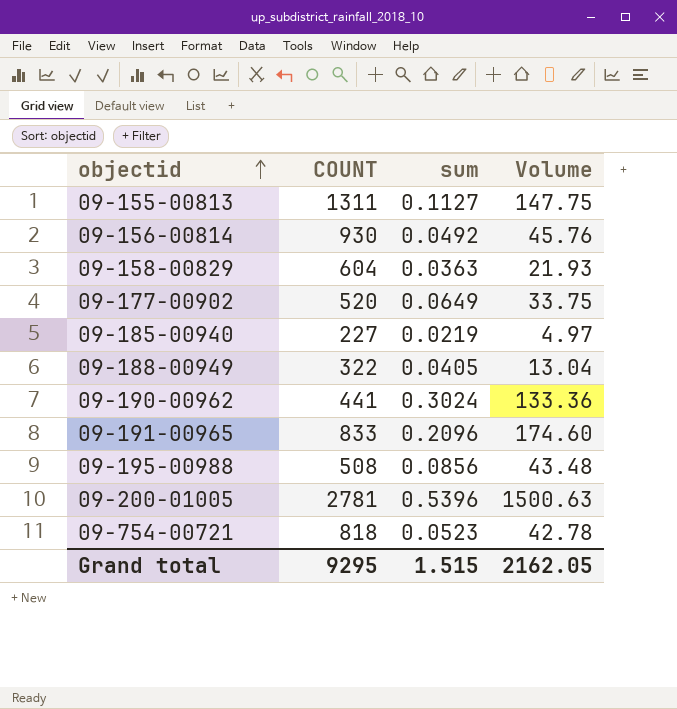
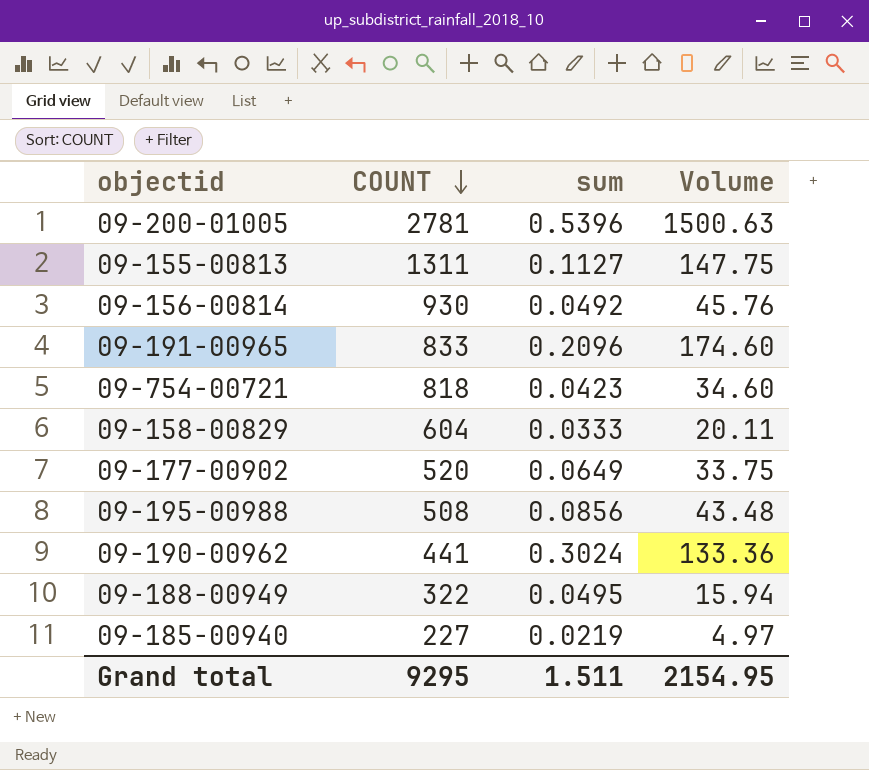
row order: objectid ascending -> COUNT descending
09-754-00721 | sum: 0.0523 -> 0.0423
09-754-00721 | Volume: 42.78 -> 34.60
09-158-00829 | sum: 0.0363 -> 0.0333
09-158-00829 | Volume: 21.93 -> 20.11
09-188-00949 | sum: 0.0405 -> 0.0495
09-188-00949 | Volume: 13.04 -> 15.94
Grand total | sum: 1.515 -> 1.511
Grand total | Volume: 2162.05 -> 2154.95

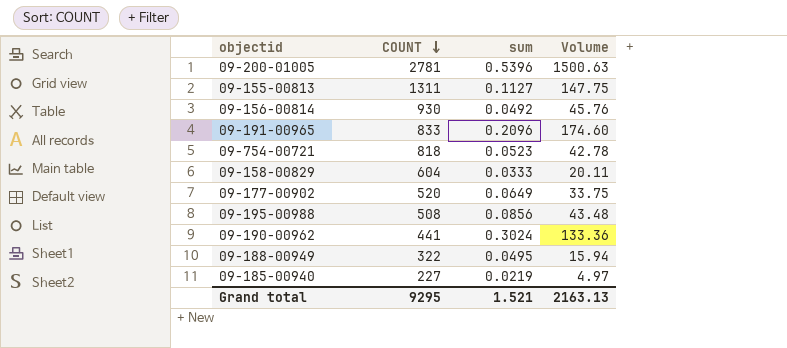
09-754-00721 | sum: 0.0423 -> 0.0523
09-754-00721 | Volume: 34.60 -> 42.78
Grand total | sum: 1.511 -> 1.521
Grand total | Volume: 2154.95 -> 2163.13

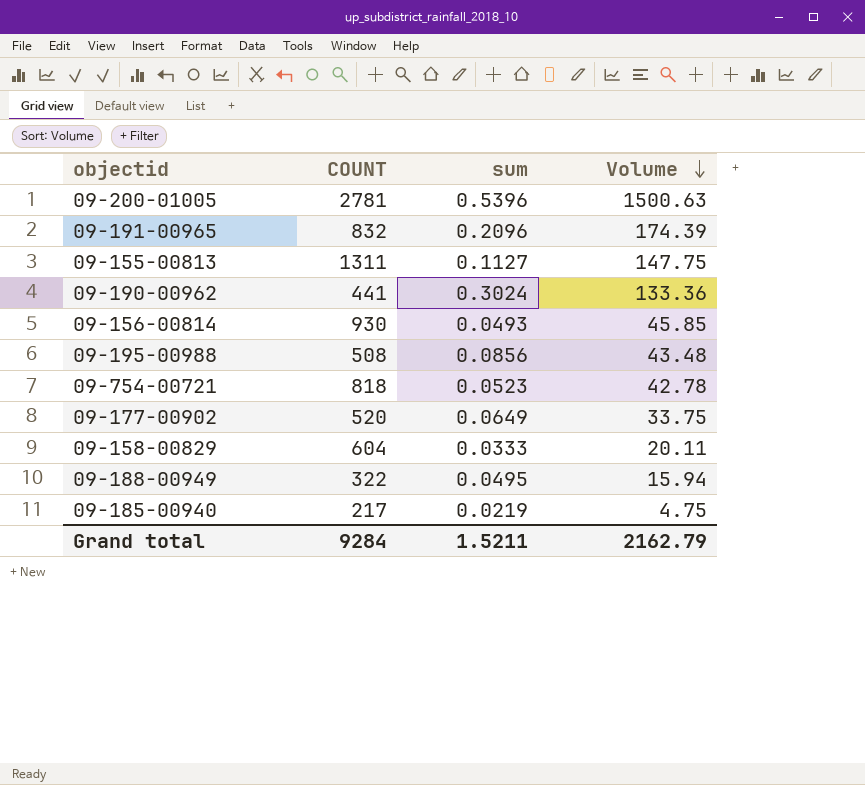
row order: COUNT descending -> Volume descending
09-191-00965 | COUNT: 833 -> 832
09-191-00965 | Volume: 174.60 -> 174.39
09-156-00814 | sum: 0.0492 -> 0.0493
09-156-00814 | Volume: 45.76 -> 45.85
09-185-00940 | COUNT: 227 -> 217
09-185-00940 | Volume: 4.97 -> 4.75
Grand total | COUNT: 9295 -> 9284
Grand total | sum: 1.521 -> 1.5211
Grand total | Volume: 2163.13 -> 2162.79

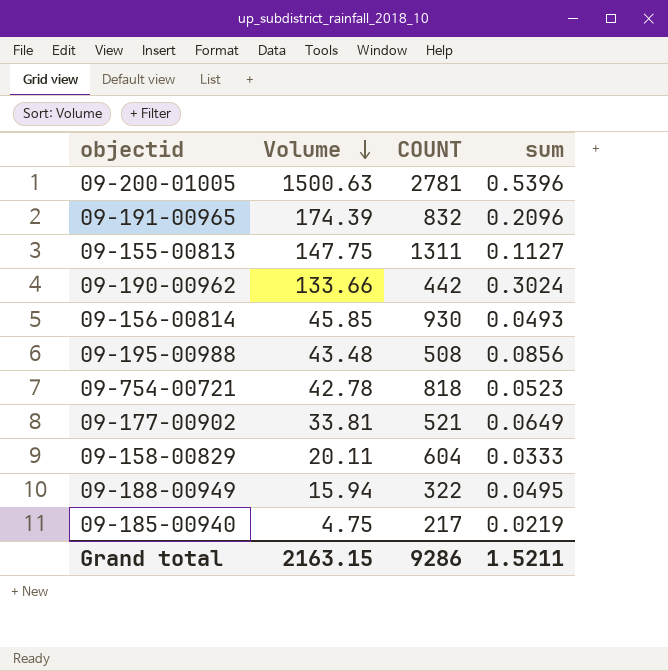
column Volume | position: 4 -> 2
09-190-00962 | Volume: 133.36 -> 133.66
09-190-00962 | COUNT: 441 -> 442
09-177-00902 | Volume: 33.75 -> 33.81
09-177-00902 | COUNT: 520 -> 521
Grand total | Volume: 2162.79 -> 2163.15
Grand total | COUNT: 9284 -> 9286

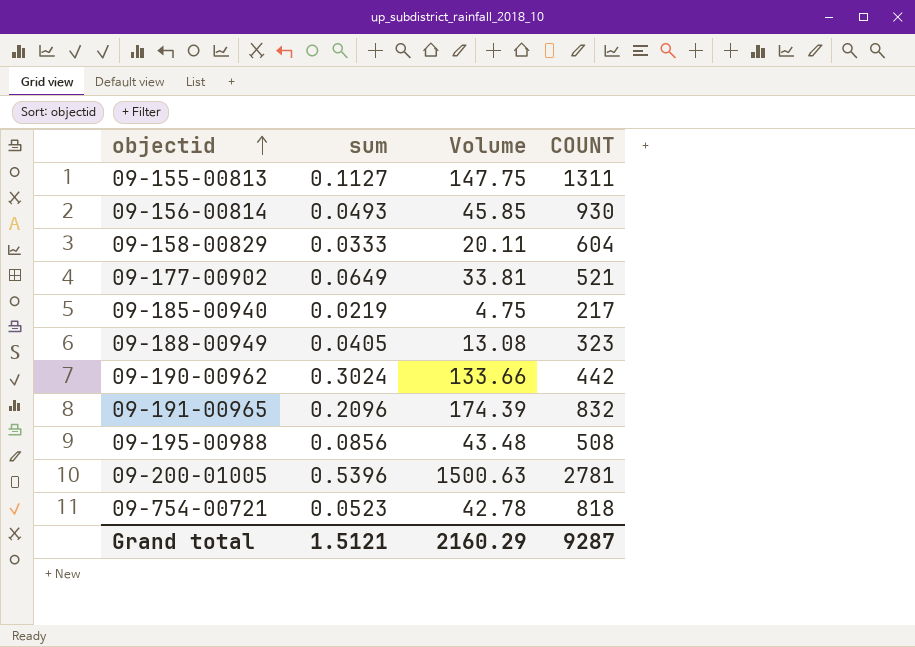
row order: Volume descending -> objectid ascending
column sum | position: 4 -> 2
09-188-00949 | sum: 0.0495 -> 0.0405
09-188-00949 | Volume: 15.94 -> 13.08
09-188-00949 | COUNT: 322 -> 323
Grand total | sum: 1.5211 -> 1.5121
Grand total | Volume: 2163.15 -> 2160.29
Grand total | COUNT: 9286 -> 9287

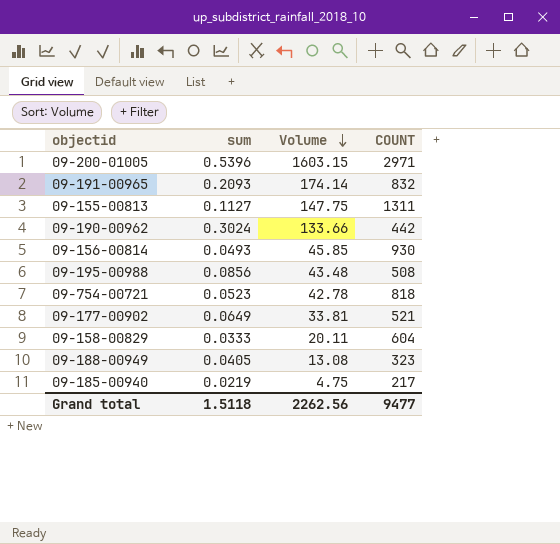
row order: objectid ascending -> Volume descending
09-200-01005 | Volume: 1500.63 -> 1603.15
09-200-01005 | COUNT: 2781 -> 2971
09-191-00965 | sum: 0.2096 -> 0.2093
09-191-00965 | Volume: 174.39 -> 174.14
Grand total | sum: 1.5121 -> 1.5118
Grand total | Volume: 2160.29 -> 2262.56
Grand total | COUNT: 9287 -> 9477

